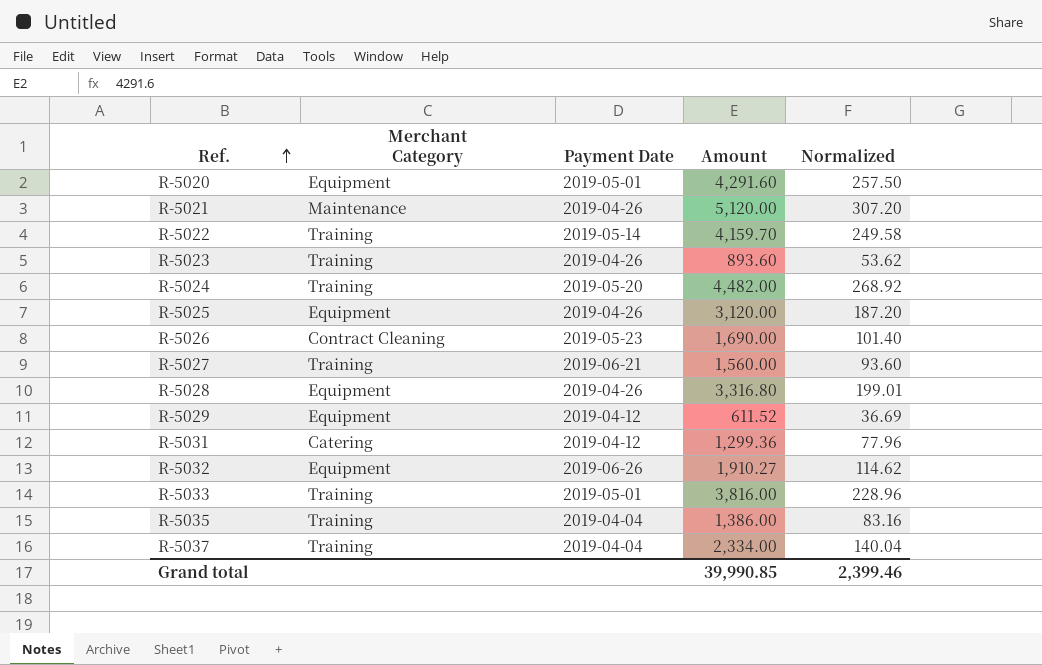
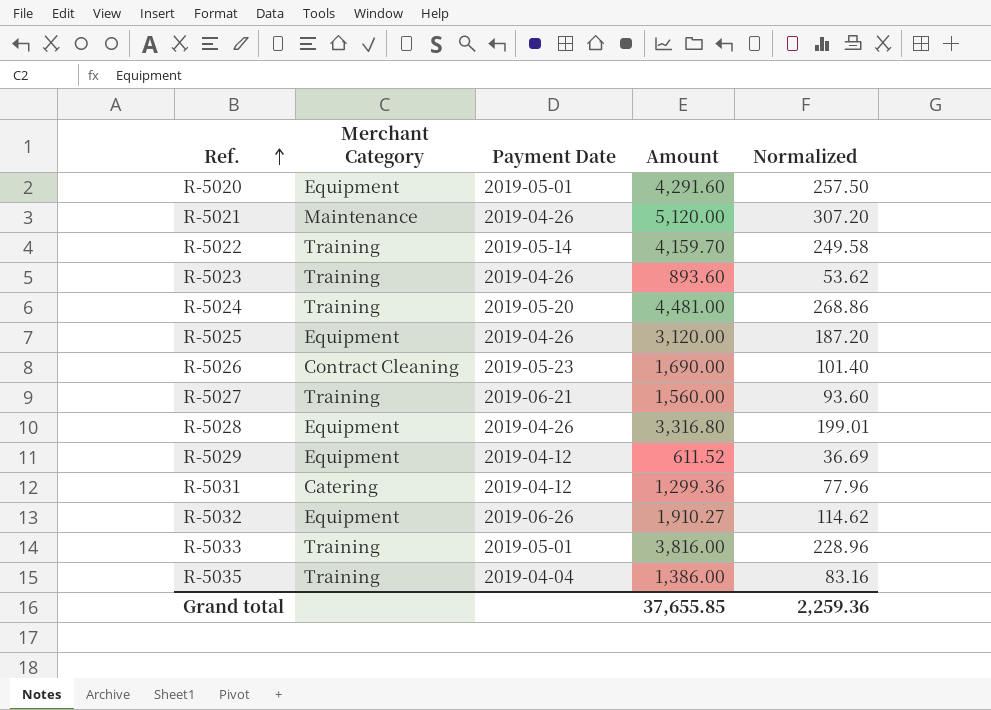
row R-5037: Training | 2019-04-04 | 2,334.00 | 140.04 -> none
R-5024 | Amount: 4,482.00 -> 4,481.00
R-5024 | Normalized: 268.92 -> 268.86
Grand total | Amount: 39,990.85 -> 37,655.85
Grand total | Normalized: 2,399.46 -> 2,259.36

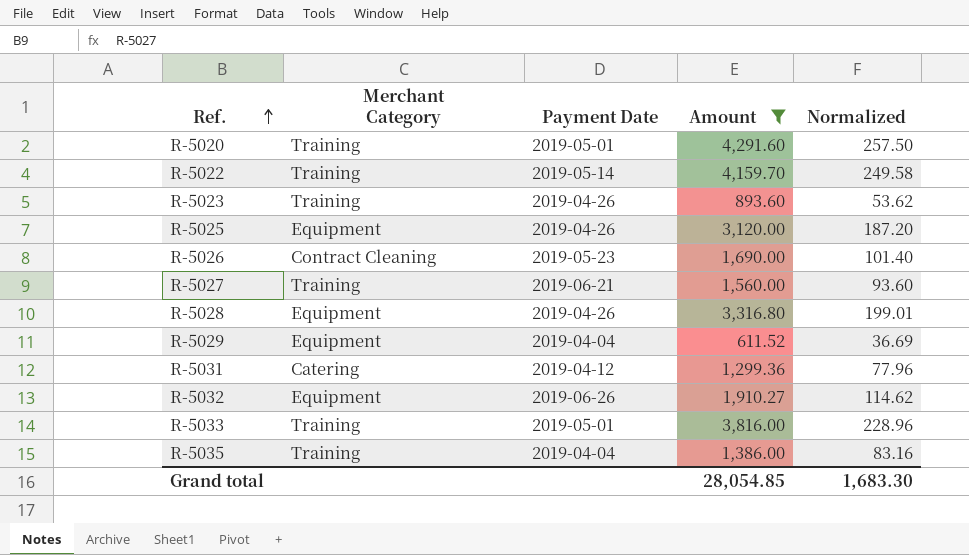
filter: none -> Amount <= 4,291.60
R-5020 | Merchant Category: Equipment -> Training
R-5029 | Payment Date: 2019-04-12 -> 2019-04-04
Grand total | Amount: 37,655.85 -> 28,054.85
Grand total | Normalized: 2,259.36 -> 1,683.30

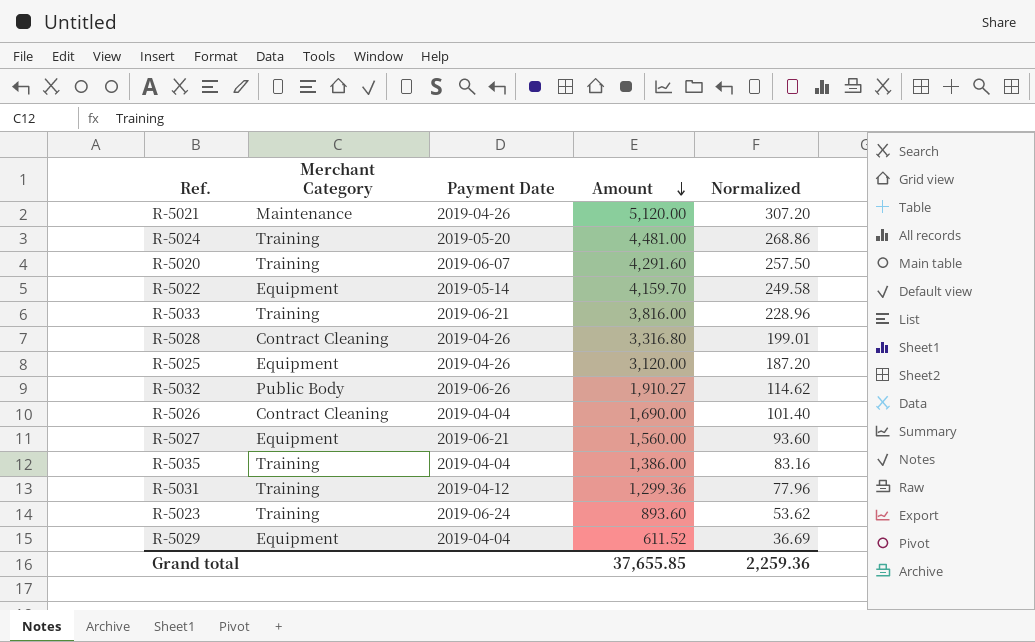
filter: Amount <= 4,291.60 -> none
row order: Ref. ascending -> Amount descending
R-5020 | Payment Date: 2019-05-01 -> 2019-06-07
R-5022 | Merchant Category: Training -> Equipment
R-5033 | Payment Date: 2019-05-01 -> 2019-06-21
R-5028 | Merchant Category: Equipment -> Contract Cleaning
R-5032 | Merchant Category: Equipment -> Public Body
R-5026 | Payment Date: 2019-05-23 -> 2019-04-04
R-5027 | Merchant Category: Training -> Equipment
R-5031 | Merchant Category: Catering -> Training
R-5023 | Payment Date: 2019-04-26 -> 2019-06-24
Grand total | Amount: 28,054.85 -> 37,655.85
Grand total | Normalized: 1,683.30 -> 2,259.36

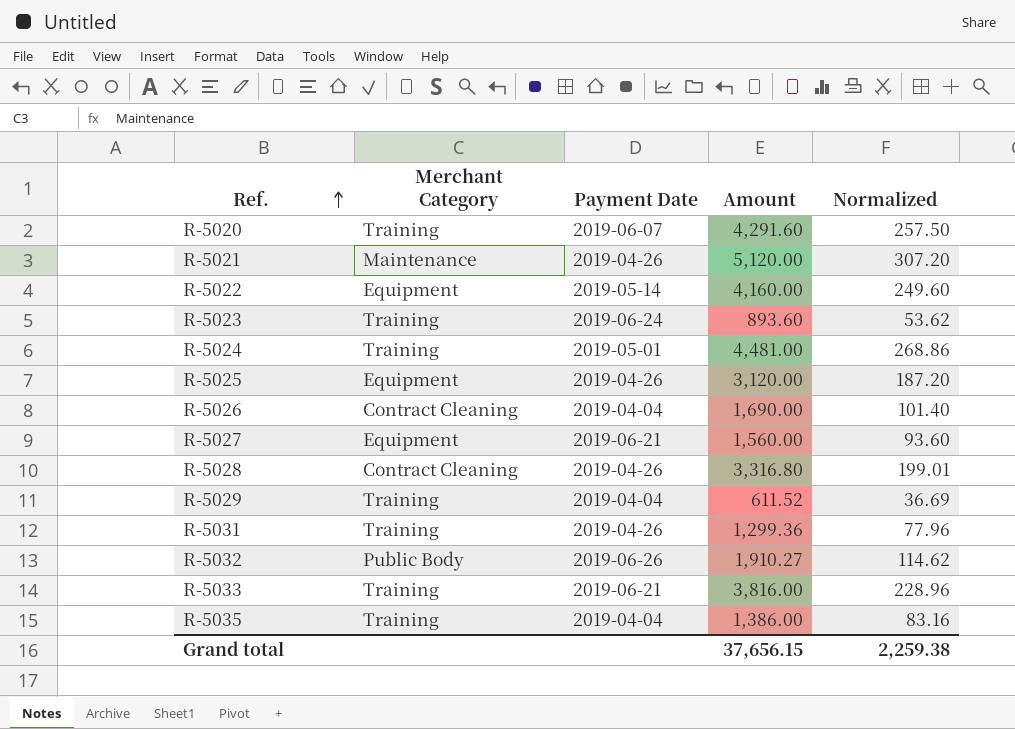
row order: Amount descending -> Ref. ascending
R-5022 | Amount: 4,159.70 -> 4,160.00
R-5022 | Normalized: 249.58 -> 249.60
R-5024 | Payment Date: 2019-05-20 -> 2019-05-01
R-5029 | Merchant Category: Equipment -> Training
R-5031 | Payment Date: 2019-04-12 -> 2019-04-26
Grand total | Amount: 37,655.85 -> 37,656.15
Grand total | Normalized: 2,259.36 -> 2,259.38

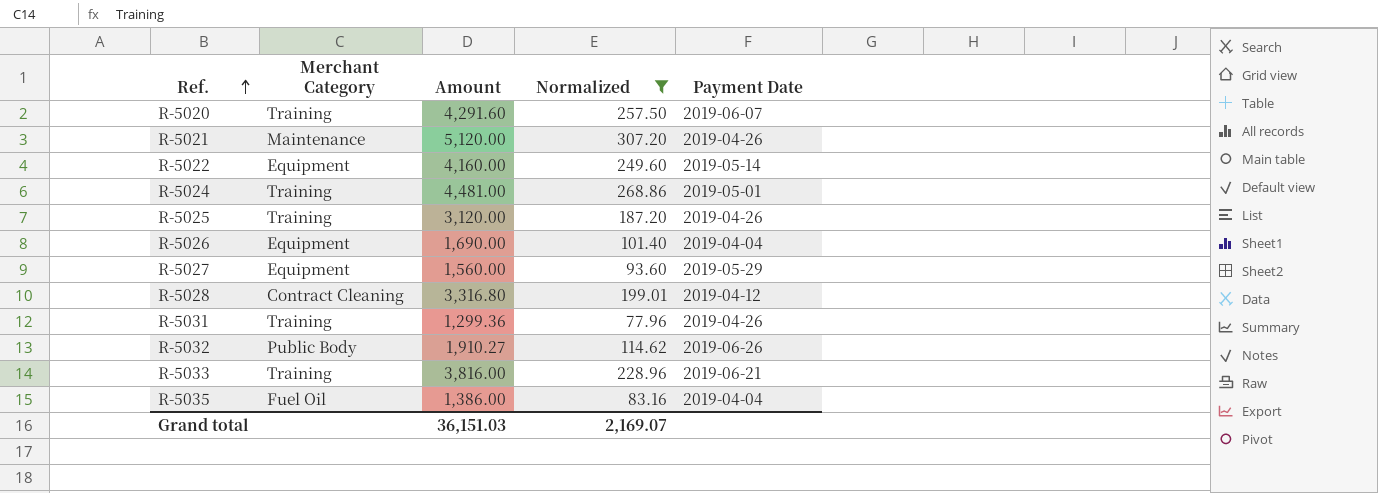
filter: none -> Normalized >= 77.96
column Payment Date | position: 3 -> 5
R-5025 | Merchant Category: Equipment -> Training
R-5026 | Merchant Category: Contract Cleaning -> Equipment
R-5027 | Payment Date: 2019-06-21 -> 2019-05-29
R-5028 | Payment Date: 2019-04-26 -> 2019-04-12
R-5035 | Merchant Category: Training -> Fuel Oil
Grand total | Amount: 37,656.15 -> 36,151.03
Grand total | Normalized: 2,259.38 -> 2,169.07

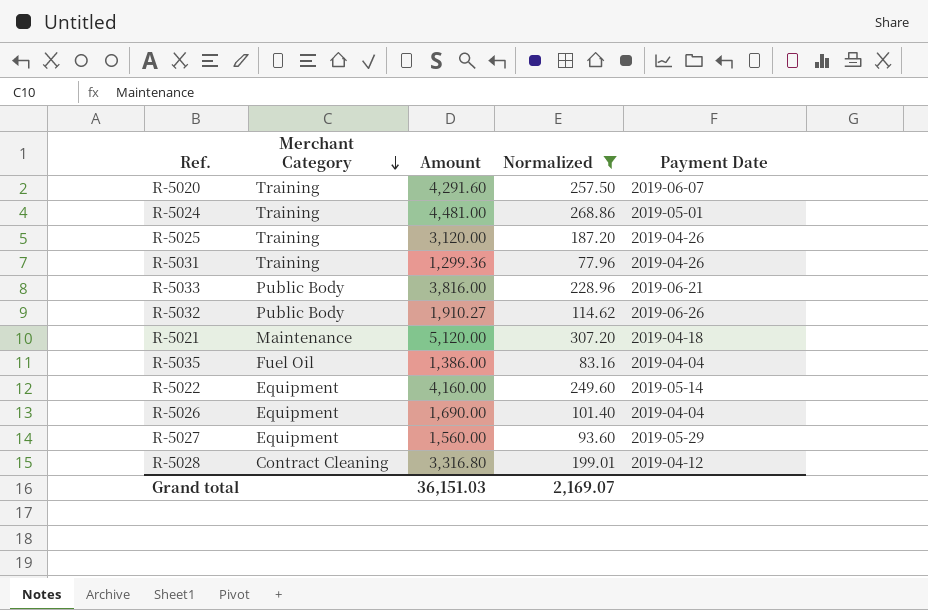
row order: Ref. ascending -> Merchant Category descending
R-5033 | Merchant Category: Training -> Public Body
R-5021 | Payment Date: 2019-04-26 -> 2019-04-18

